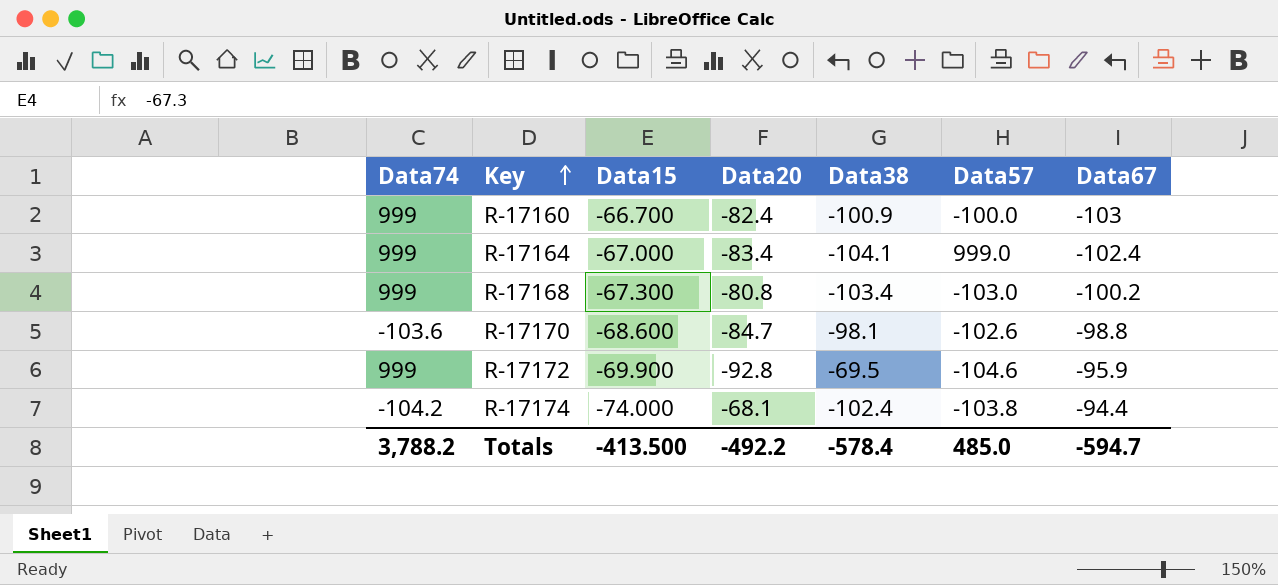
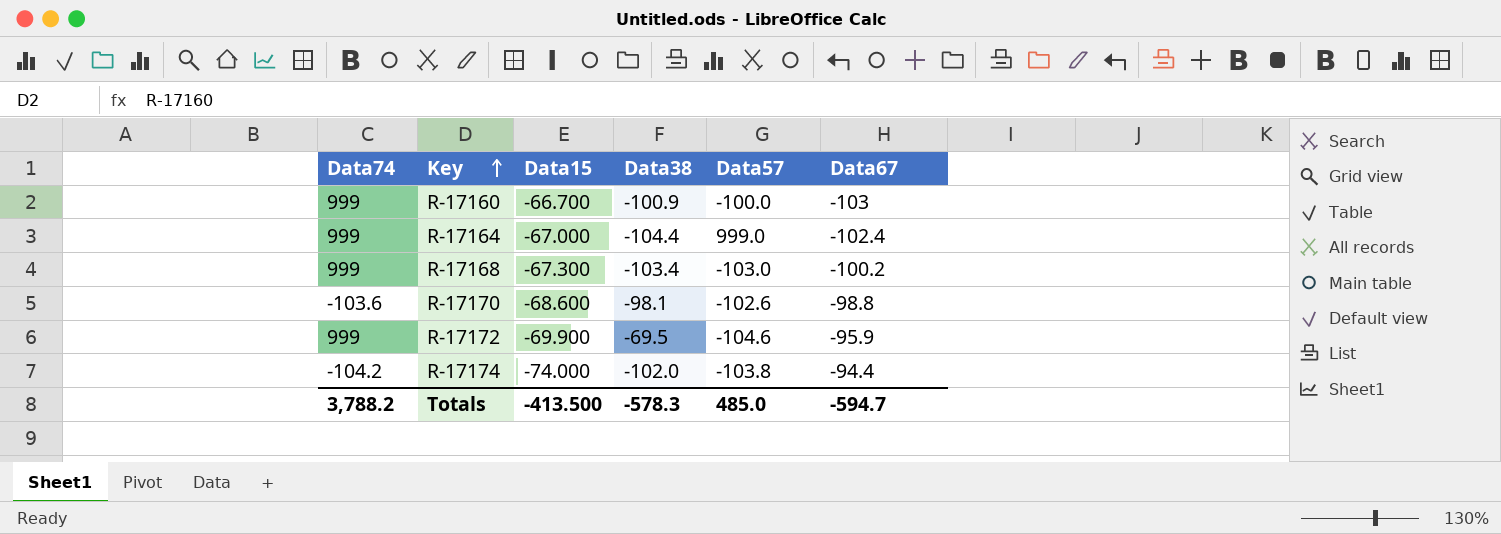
column Data20 | position: 4 -> none
R-17164 | Data38: -104.1 -> -104.4
R-17174 | Data38: -102.4 -> -102.0
Totals | Data38: -578.4 -> -578.3

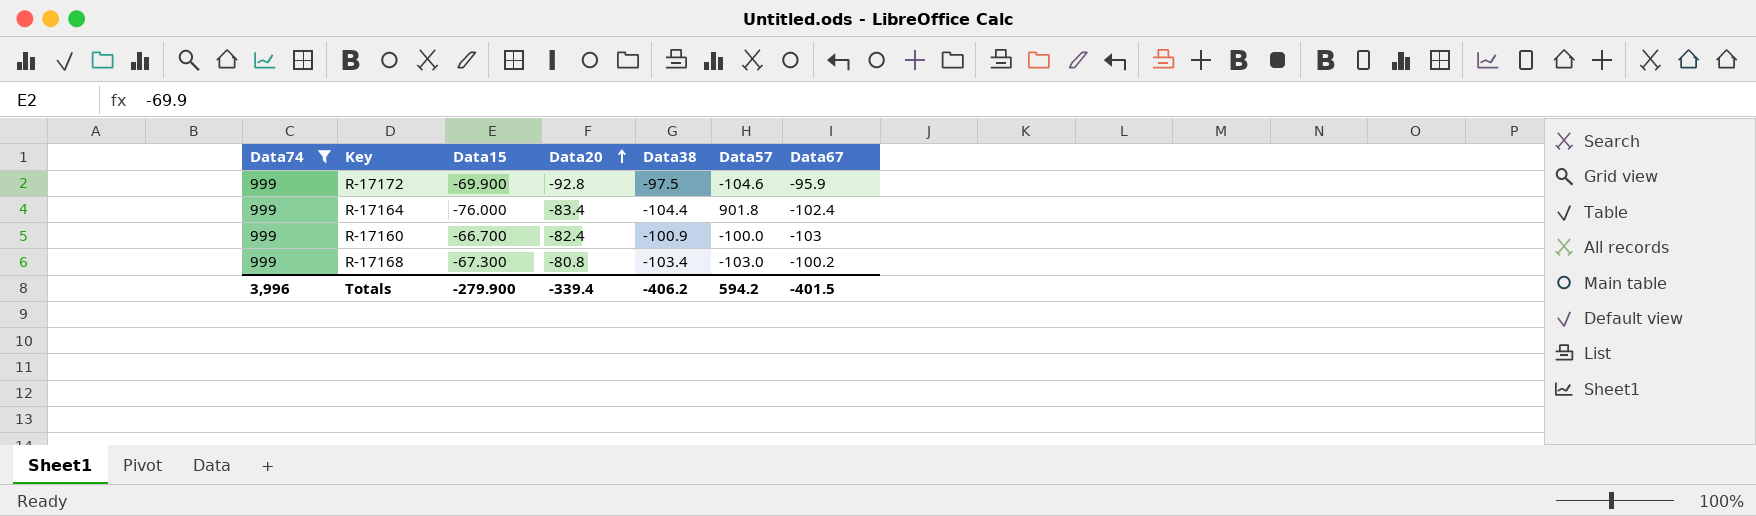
filter: none -> Data74 = 999
row order: Key ascending -> Data20 ascending
column Data20 | position: none -> 4
R-17172 | Data38: -69.5 -> -97.5
R-17164 | Data15: -67.000 -> -76.000
R-17164 | Data57: 999.0 -> 901.8
Totals | Data74: 3,788.2 -> 3,996
Totals | Data15: -413.500 -> -279.900
Totals | Data38: -578.3 -> -406.2
Totals | Data57: 485.0 -> 594.2
Totals | Data67: -594.7 -> -401.5

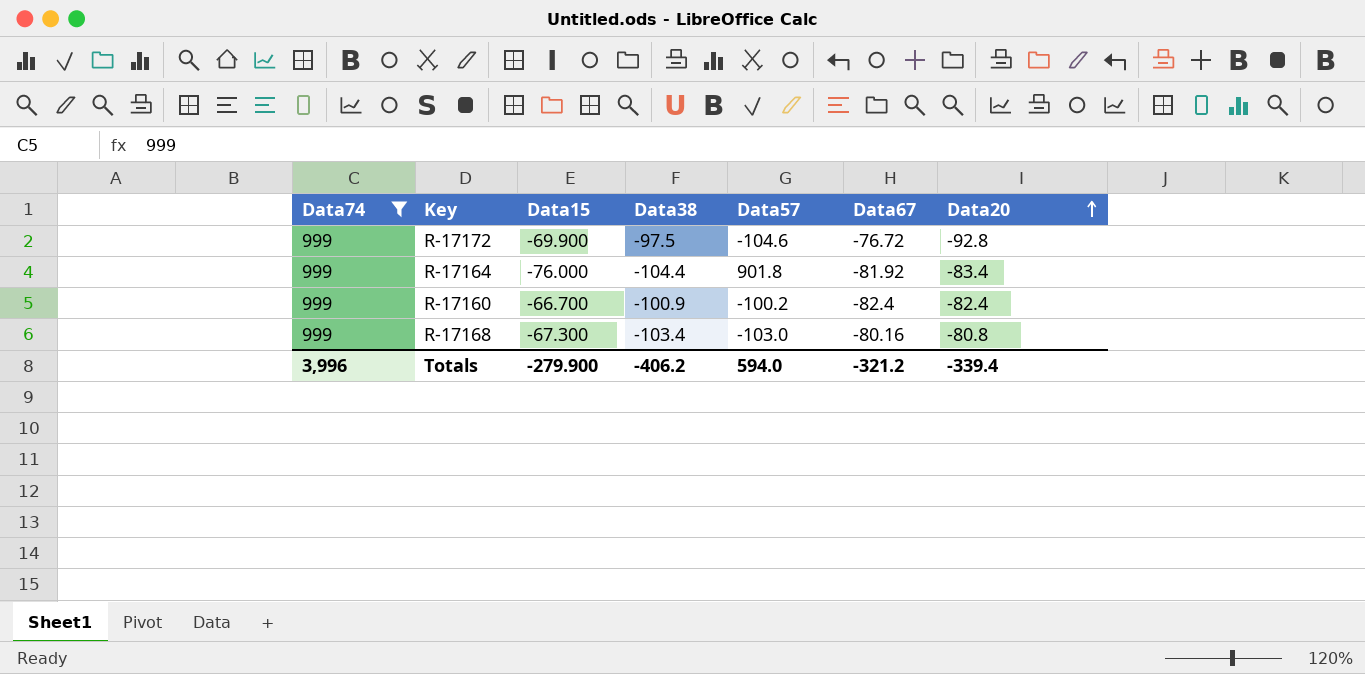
column Data20 | position: 4 -> 7
R-17172 | Data67: -95.9 -> -76.72
R-17164 | Data67: -102.4 -> -81.92
R-17160 | Data57: -100.0 -> -100.2
R-17160 | Data67: -103 -> -82.4
R-17168 | Data67: -100.2 -> -80.16
Totals | Data57: 594.2 -> 594.0
Totals | Data67: -401.5 -> -321.2

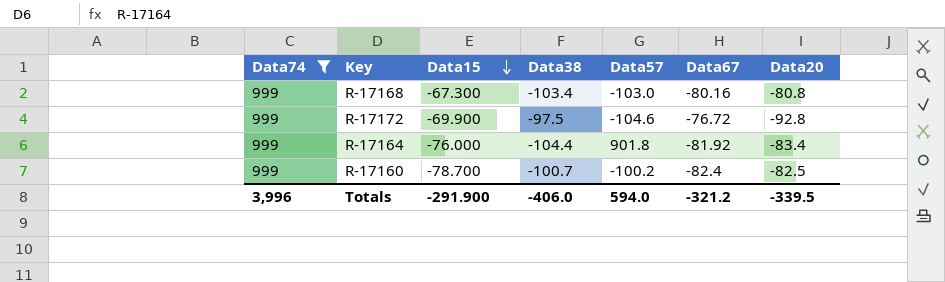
row order: Data20 ascending -> Data15 descending
R-17160 | Data15: -66.700 -> -78.700
R-17160 | Data38: -100.9 -> -100.7
R-17160 | Data20: -82.4 -> -82.5
Totals | Data15: -279.900 -> -291.900
Totals | Data38: -406.2 -> -406.0
Totals | Data20: -339.4 -> -339.5

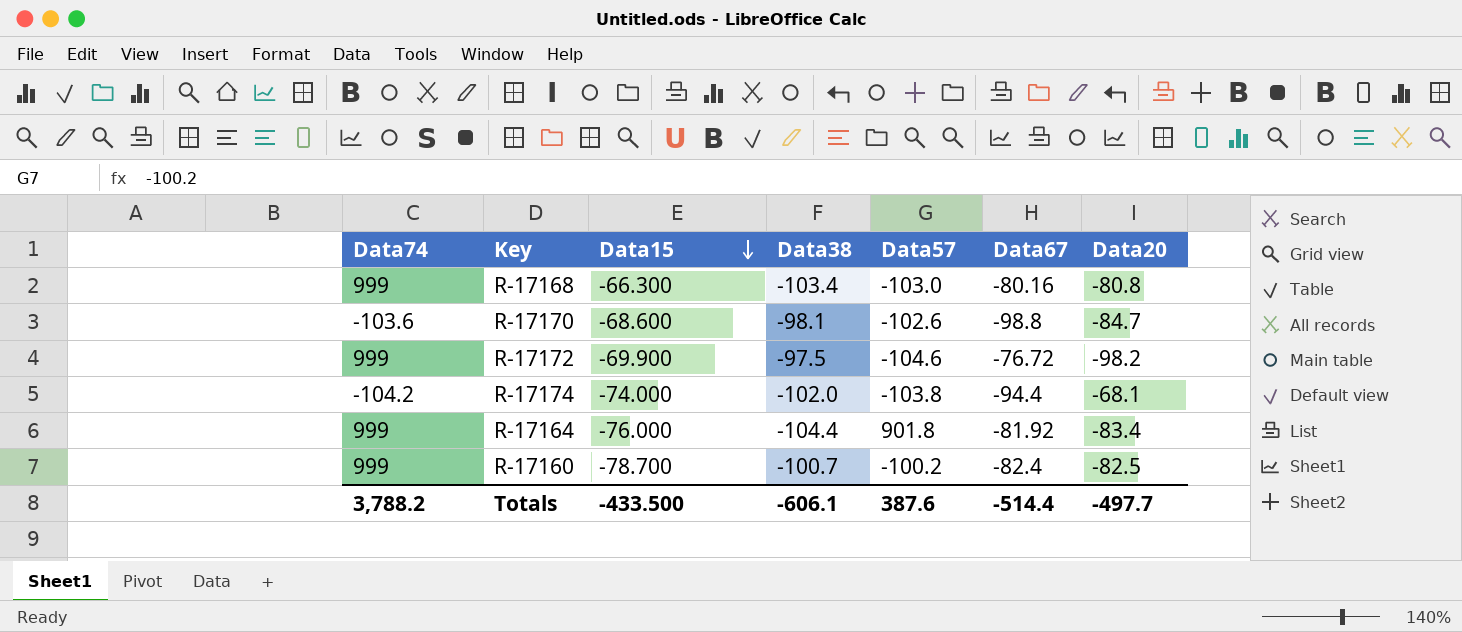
filter: Data74 = 999 -> none
R-17168 | Data15: -67.300 -> -66.300
R-17172 | Data20: -92.8 -> -98.2
Totals | Data74: 3,996 -> 3,788.2
Totals | Data15: -291.900 -> -433.500
Totals | Data38: -406.0 -> -606.1
Totals | Data57: 594.0 -> 387.6
Totals | Data67: -321.2 -> -514.4
Totals | Data20: -339.5 -> -497.7

